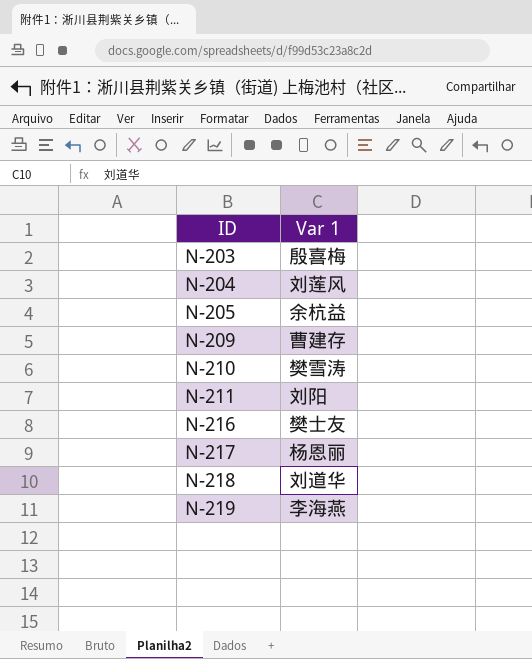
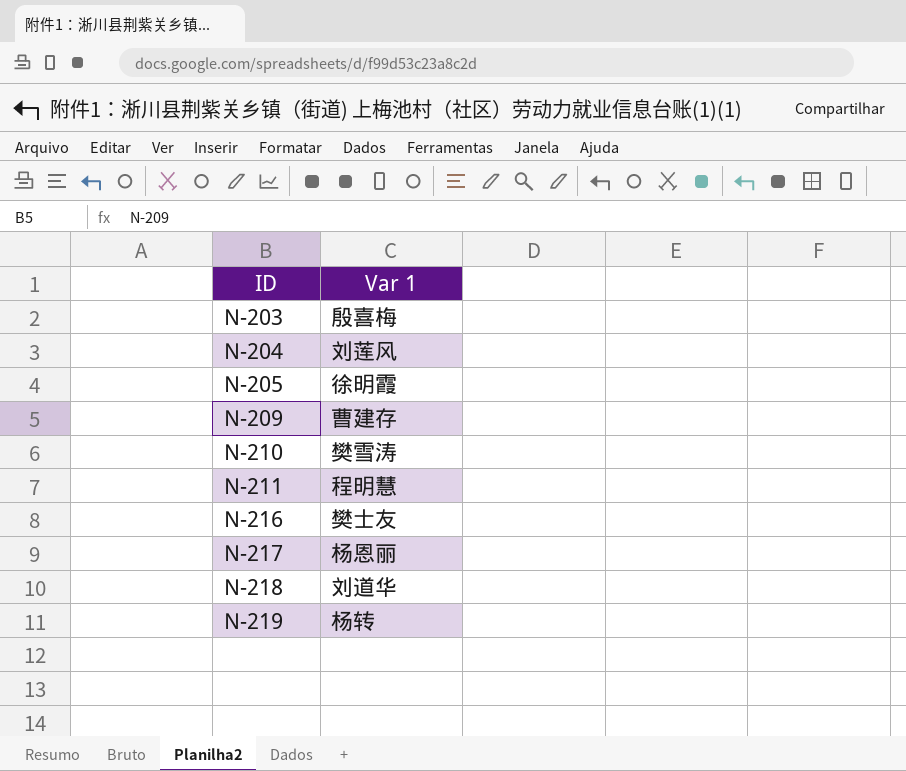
N-205 | Var 1: 余杭益 -> 徐明霞
N-211 | Var 1: 刘阳 -> 程明慧
N-219 | Var 1: 李海燕 -> 杨转

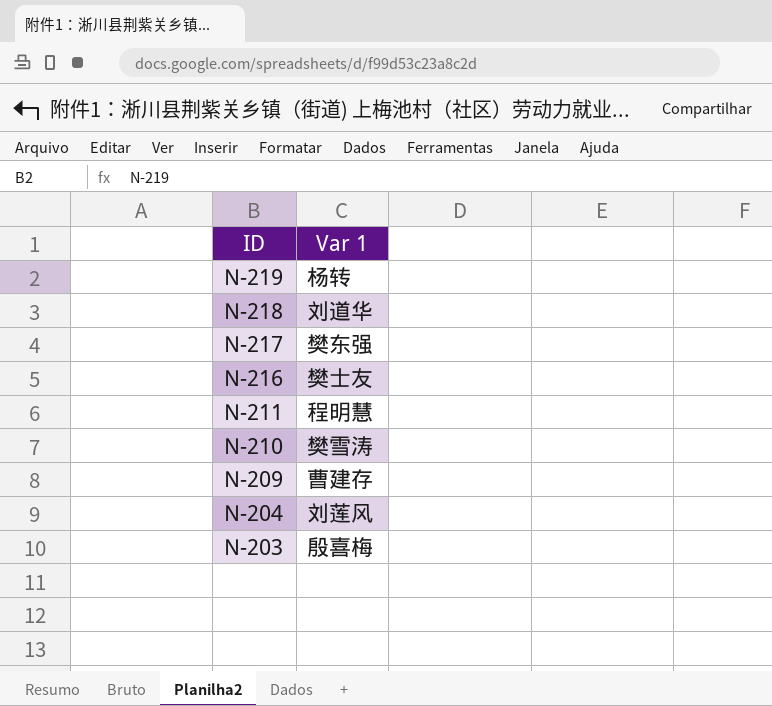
row order: ID ascending -> ID descending
row N-205: 徐明霞 -> none
N-217 | Var 1: 杨恩丽 -> 樊东强

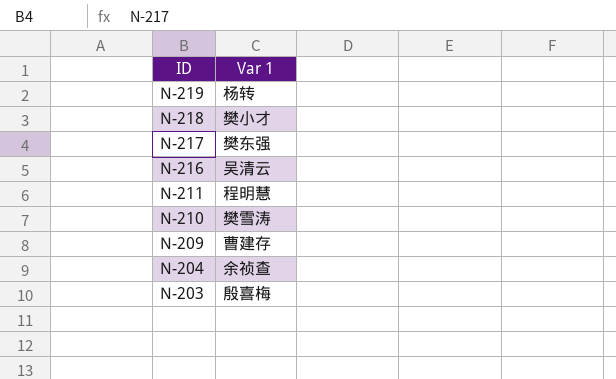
N-218 | Var 1: 刘道华 -> 樊小才
N-216 | Var 1: 樊士友 -> 吴清云
N-204 | Var 1: 刘莲风 -> 余祯查

